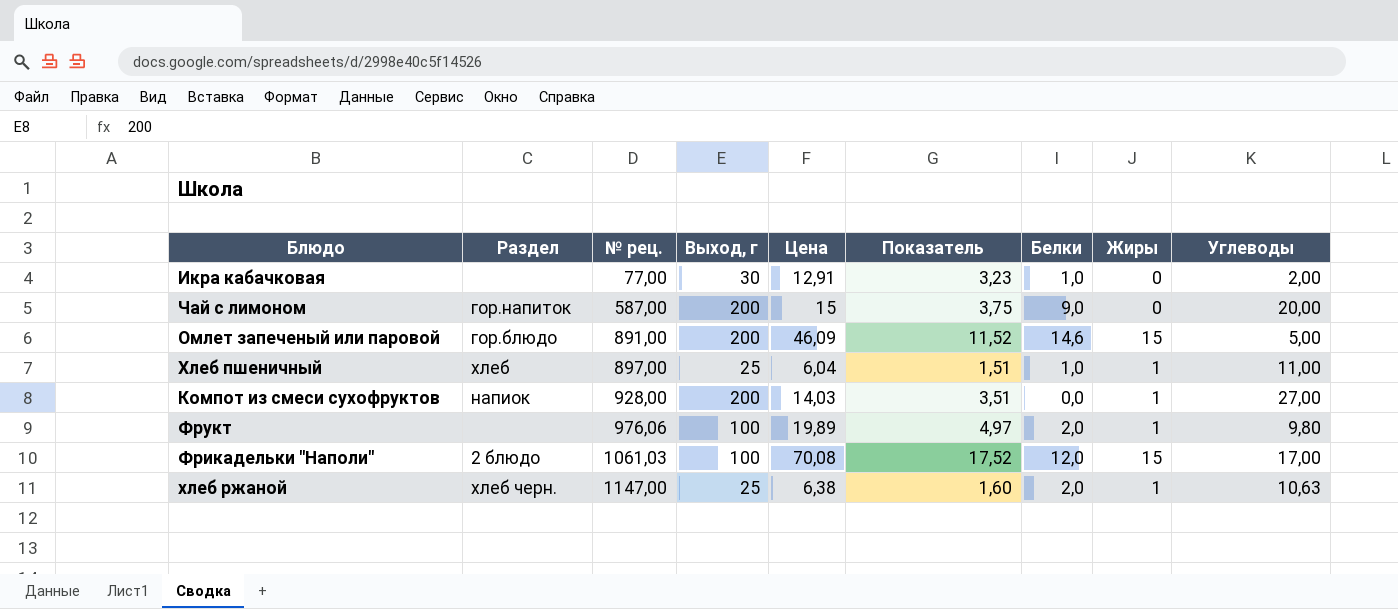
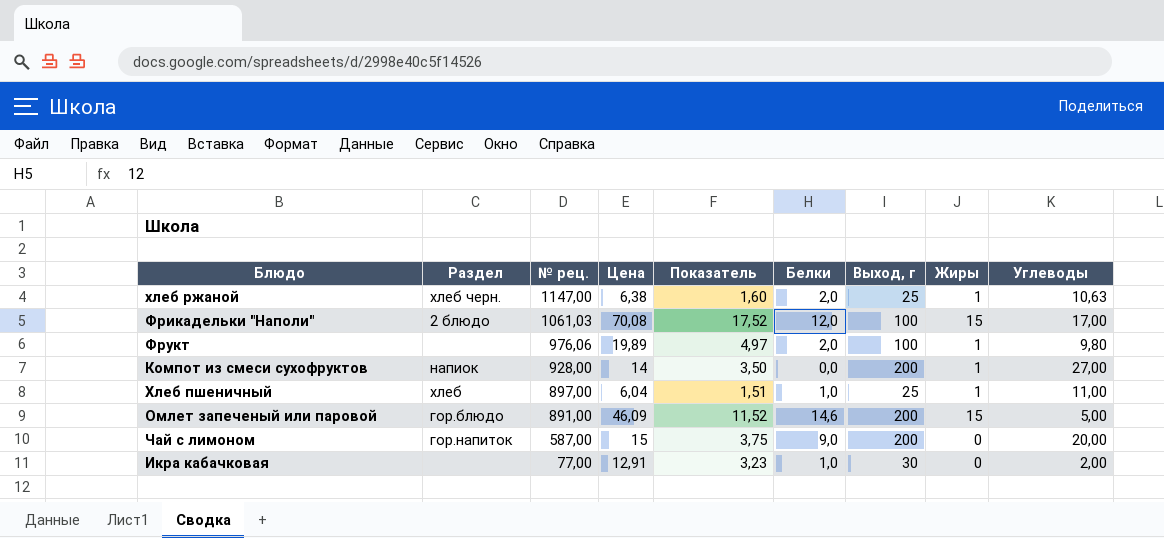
row order: № рец. ascending -> № рец. descending
column Выход, г | position: 4 -> 7
Компот из смеси сухофруктов | Цена: 14,03 -> 14
Компот из смеси сухофруктов | Показатель: 3,51 -> 3,50

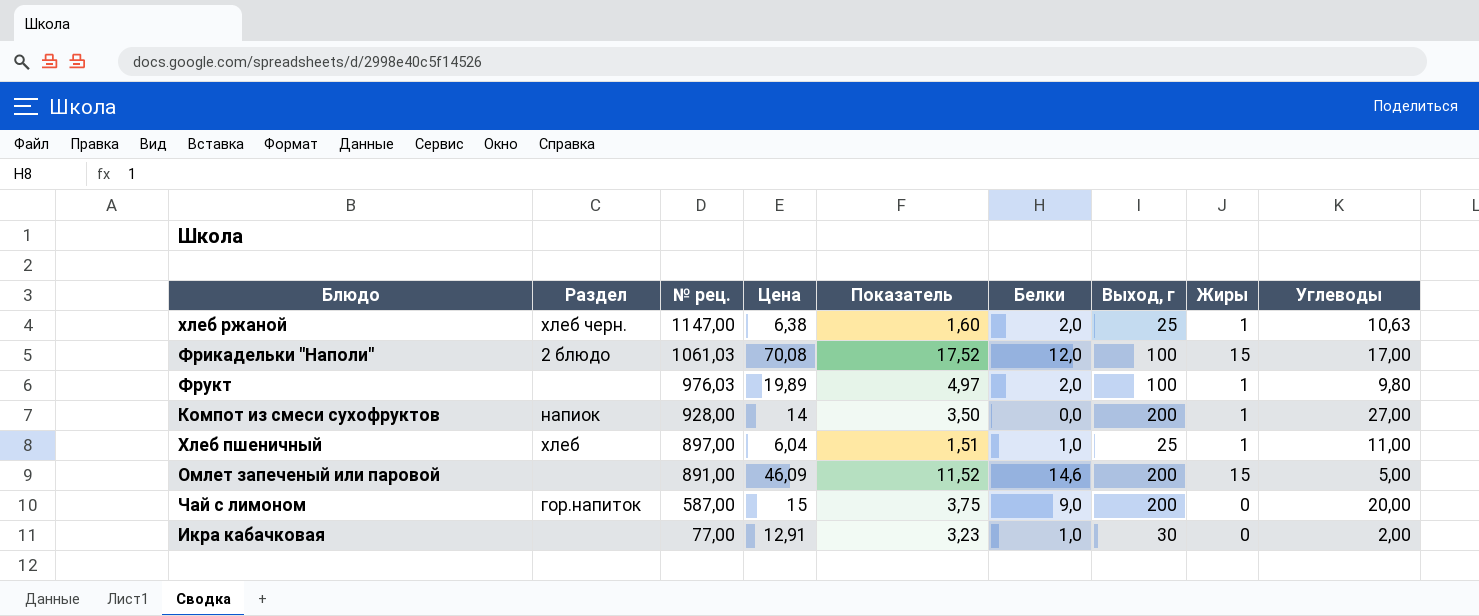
Фрукт | № рец.: 976,06 -> 976,03
Омлет запеченый или паровой | Раздел: гор.блюдо -> none

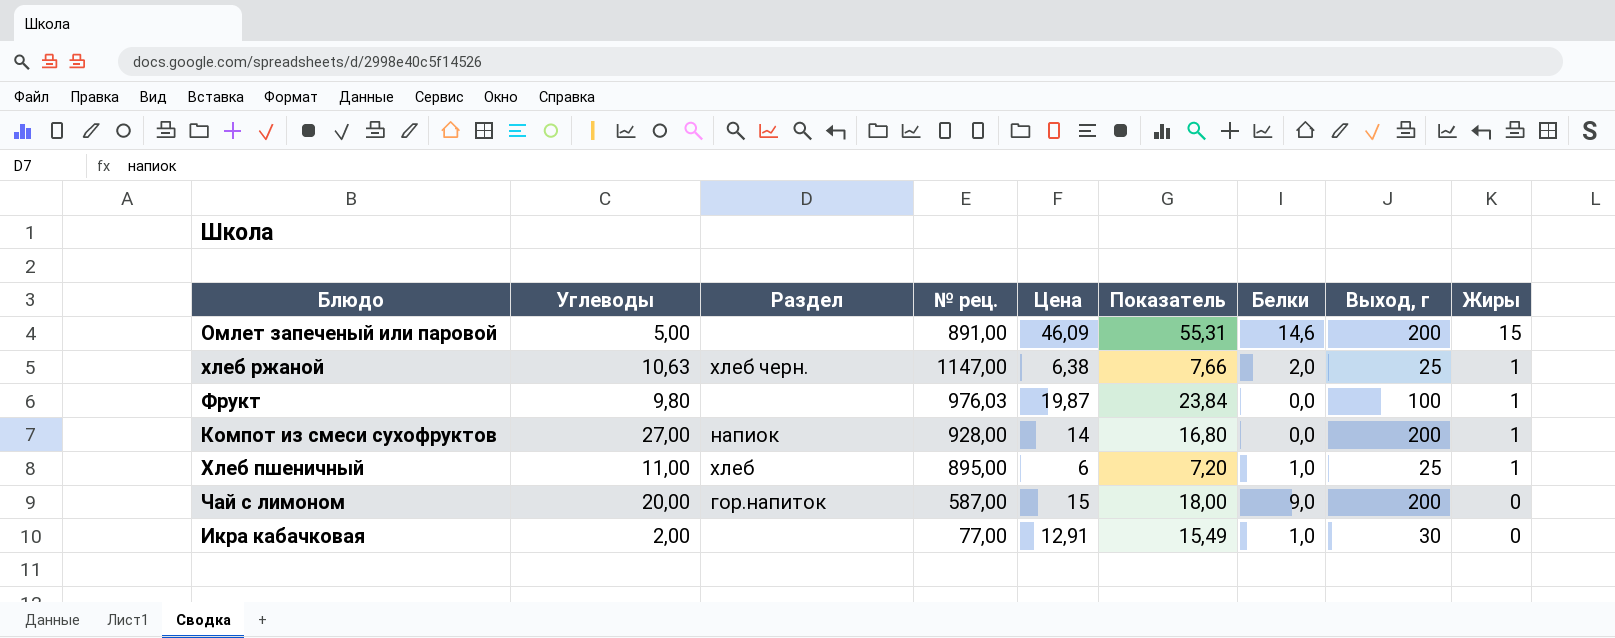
row order: № рец. descending -> Жиры descending
column Углеводы | position: 9 -> 2
column Показатель | formula: [Цена] * 0,25 -> [Цена] * 1,2
row Фрикадельки "Наполи": 2 блюдо | 1061,03 | 70,08 | 17,52 | 12,0 | 100 | 15 | 17,00 -> none
Фрукт | Цена: 19,89 -> 19,87
Фрукт | Белки: 2,0 -> 0,0
Хлеб пшеничный | № рец.: 897,00 -> 895,00
Хлеб пшеничный | Цена: 6,04 -> 6

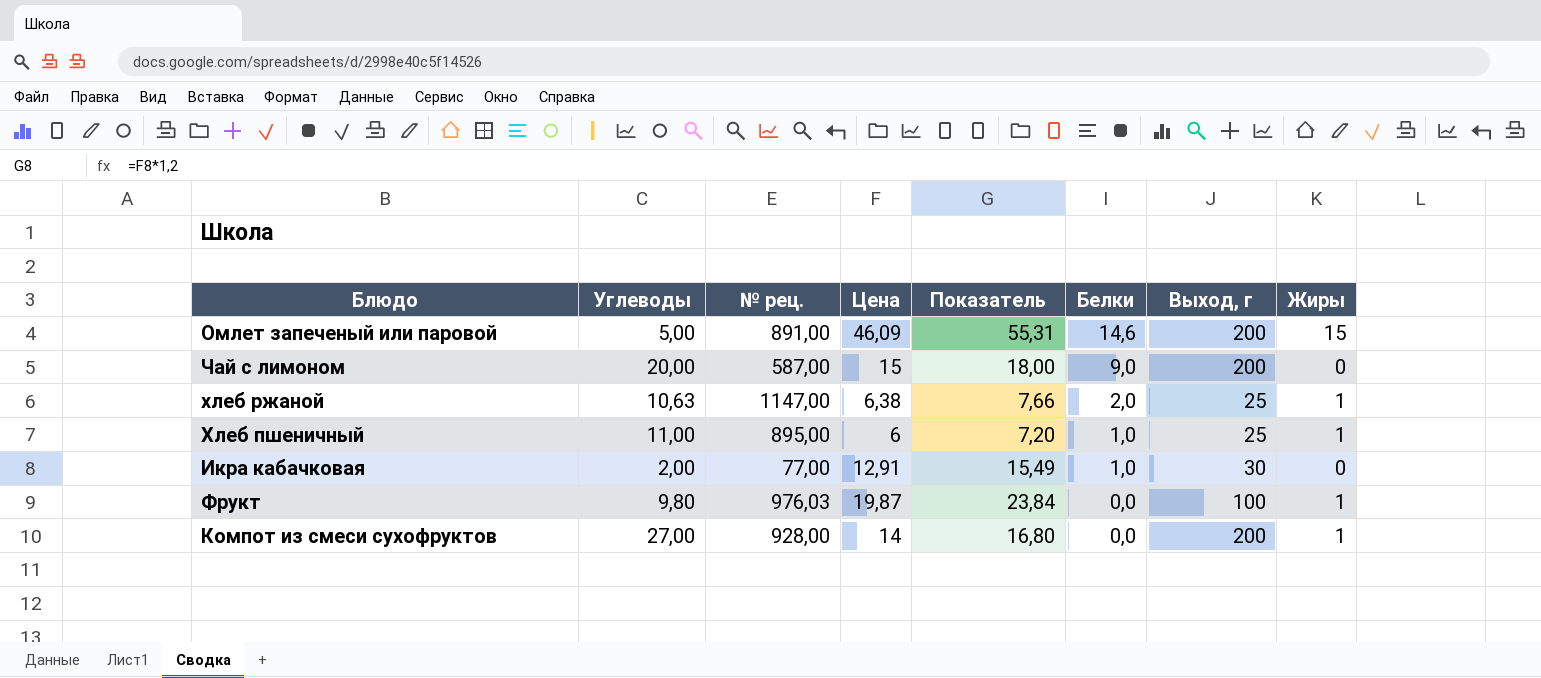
row order: Жиры descending -> Белки descending
column Раздел | position: 3 -> none

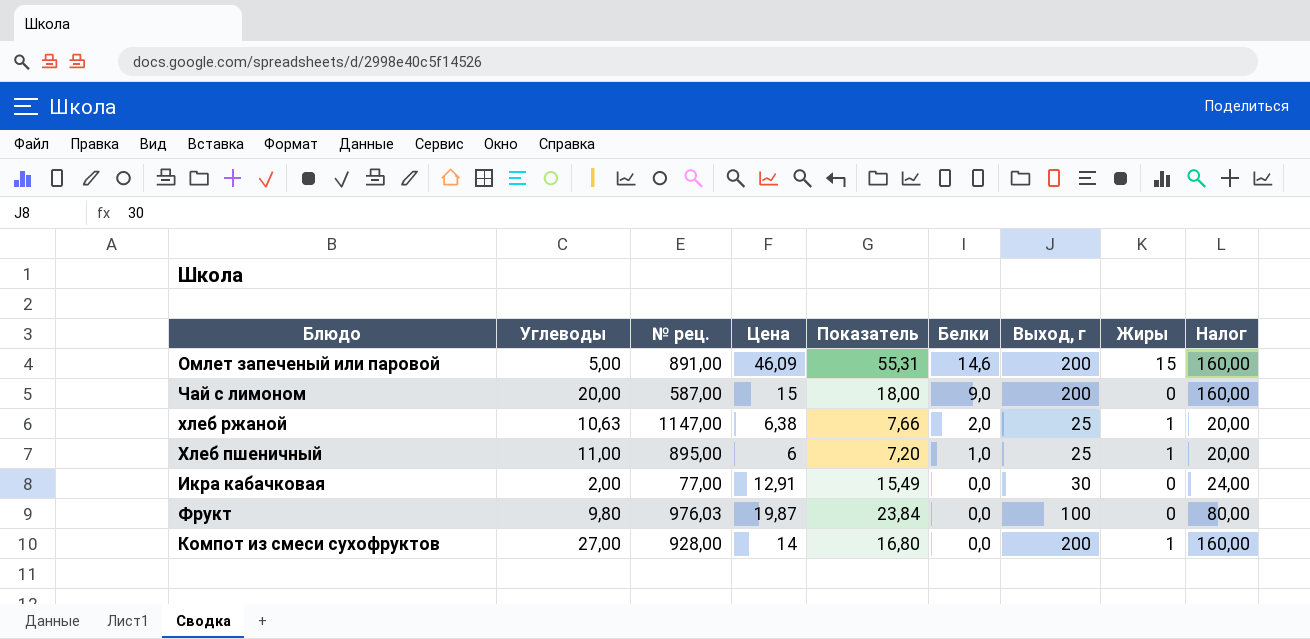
column Налог | formula: none -> [Выход, г] * 0,8
Икра кабачковая | Белки: 1,0 -> 0,0
Фрукт | Жиры: 1 -> 0

